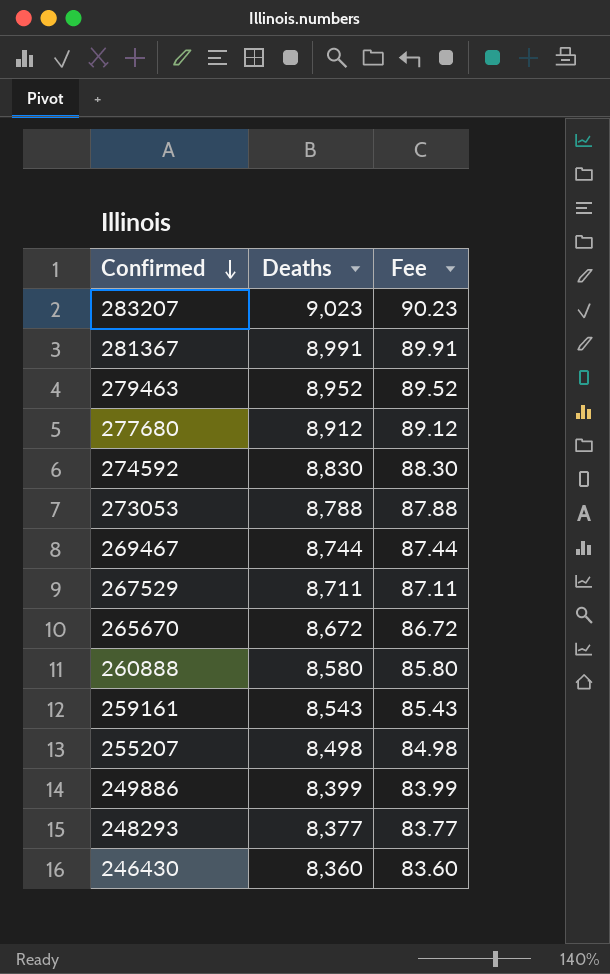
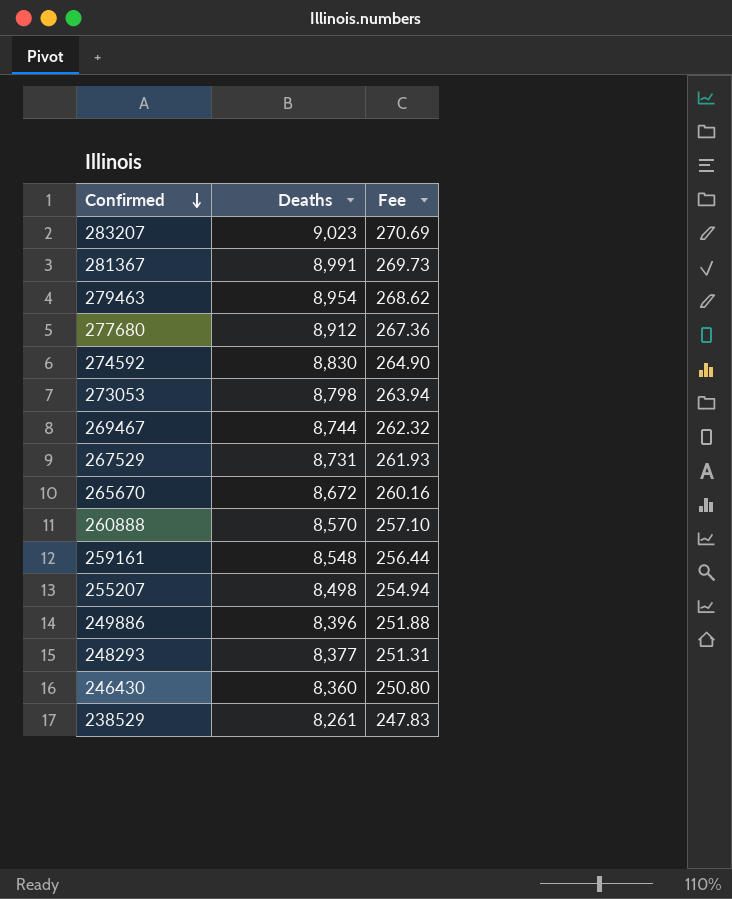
column Fee | formula: [Deaths] * 0.01 -> [Deaths] * 0.03
279463 | Deaths: 8,952 -> 8,954
273053 | Deaths: 8,788 -> 8,798
267529 | Deaths: 8,711 -> 8,731
260888 | Deaths: 8,580 -> 8,570
259161 | Deaths: 8,543 -> 8,548
249886 | Deaths: 8,399 -> 8,396
row 238529: none -> 8,261 | 247.83

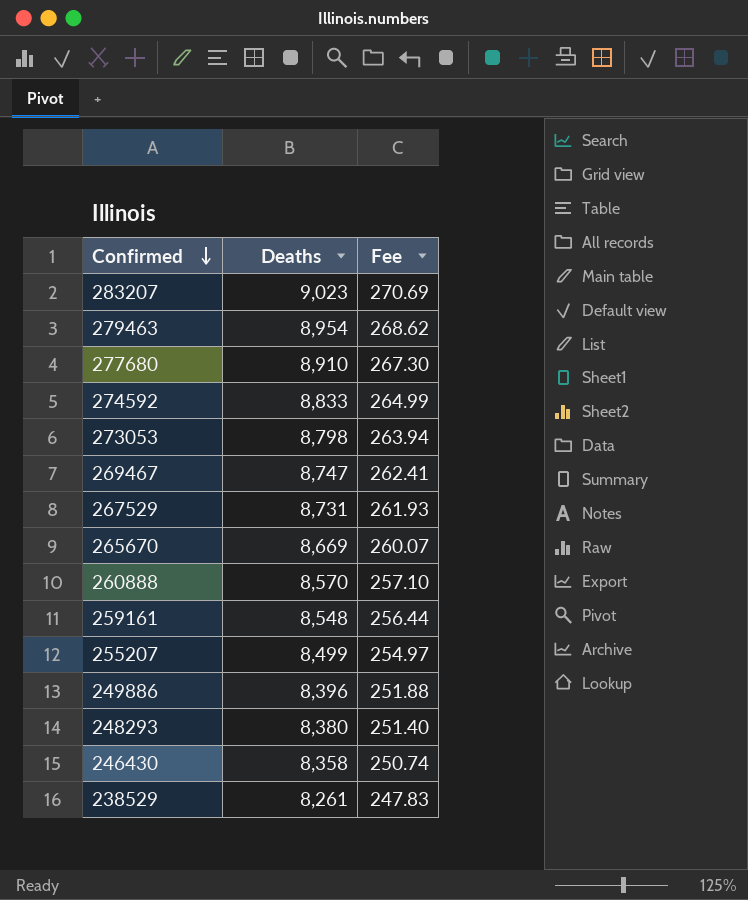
row 281367: 8,991 | 269.73 -> none
277680 | Deaths: 8,912 -> 8,910
277680 | Fee: 267.36 -> 267.30
274592 | Deaths: 8,830 -> 8,833
274592 | Fee: 264.90 -> 264.99
269467 | Deaths: 8,744 -> 8,747
269467 | Fee: 262.32 -> 262.41
265670 | Deaths: 8,672 -> 8,669
265670 | Fee: 260.16 -> 260.07
255207 | Deaths: 8,498 -> 8,499
255207 | Fee: 254.94 -> 254.97
248293 | Deaths: 8,377 -> 8,380
248293 | Fee: 251.31 -> 251.40
246430 | Deaths: 8,360 -> 8,358
246430 | Fee: 250.80 -> 250.74

